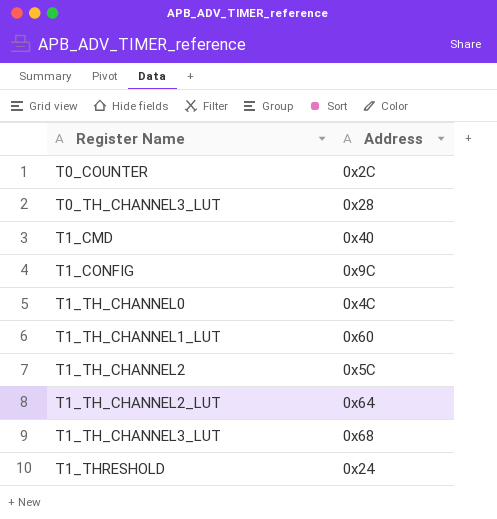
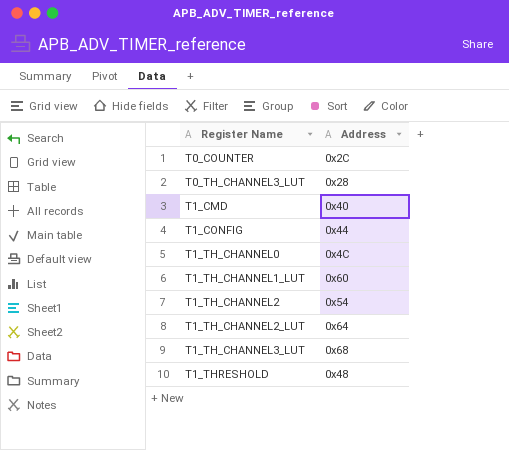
T1_CONFIG | Address: 0x9C -> 0x44
T1_TH_CHANNEL2 | Address: 0x5C -> 0x54
T1_THRESHOLD | Address: 0x24 -> 0x48

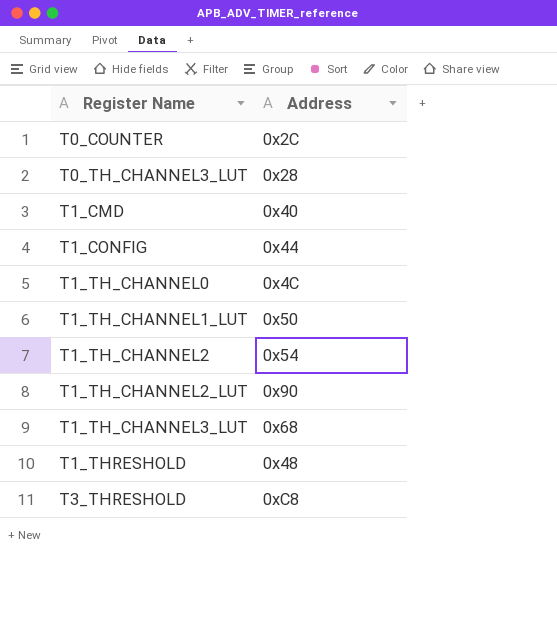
T1_TH_CHANNEL1_LUT | Address: 0x60 -> 0x50
T1_TH_CHANNEL2_LUT | Address: 0x64 -> 0x90
row T3_THRESHOLD: none -> 0xC8

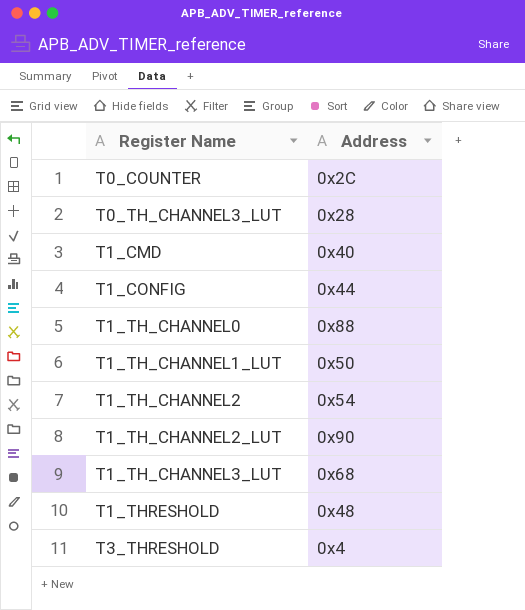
T1_TH_CHANNEL0 | Address: 0x4C -> 0x88
T3_THRESHOLD | Address: 0xC8 -> 0x4

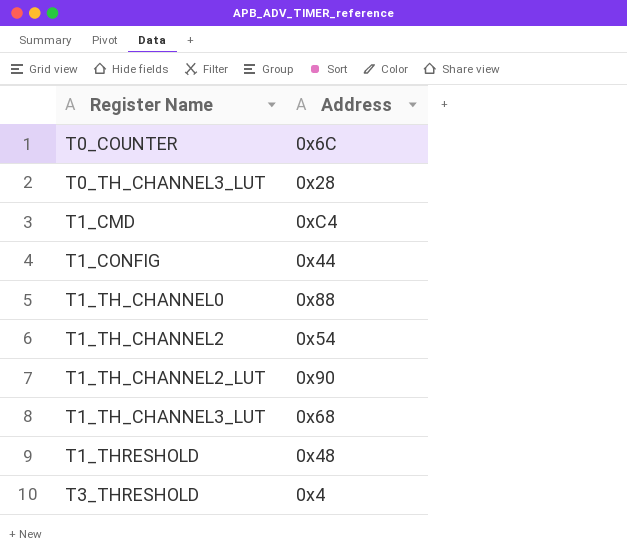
row T1_TH_CHANNEL1_LUT: 0x50 -> none
T0_COUNTER | Address: 0x2C -> 0x6C
T1_CMD | Address: 0x40 -> 0xC4

